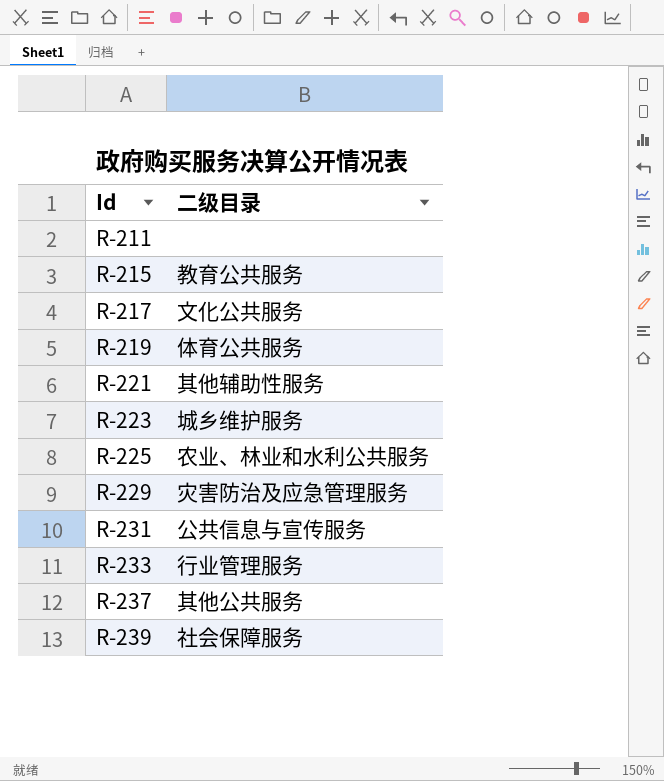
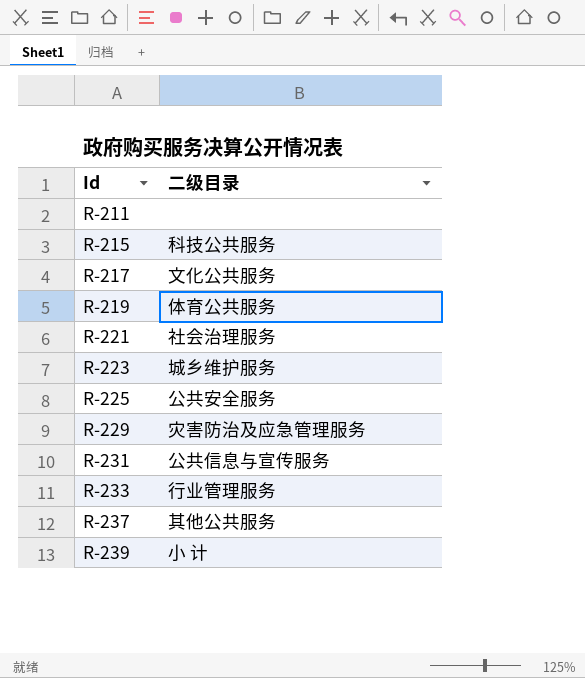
R-215 | 二级目录: 教育公共服务 -> 科技公共服务
R-221 | 二级目录: 其他辅助性服务 -> 社会治理服务
R-225 | 二级目录: 农业、林业和水利公共服务 -> 公共安全服务
R-239 | 二级目录: 社会保障服务 -> 小 计

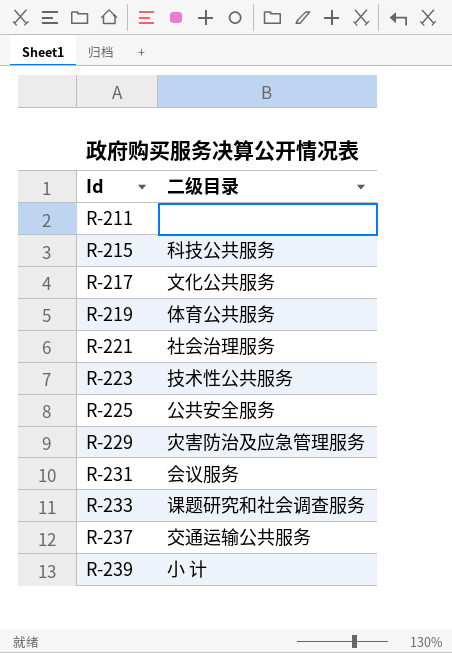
R-223 | 二级目录: 城乡维护服务 -> 技术性公共服务
R-231 | 二级目录: 公共信息与宣传服务 -> 会议服务
R-233 | 二级目录: 行业管理服务 -> 课题研究和社会调查服务
R-237 | 二级目录: 其他公共服务 -> 交通运输公共服务

